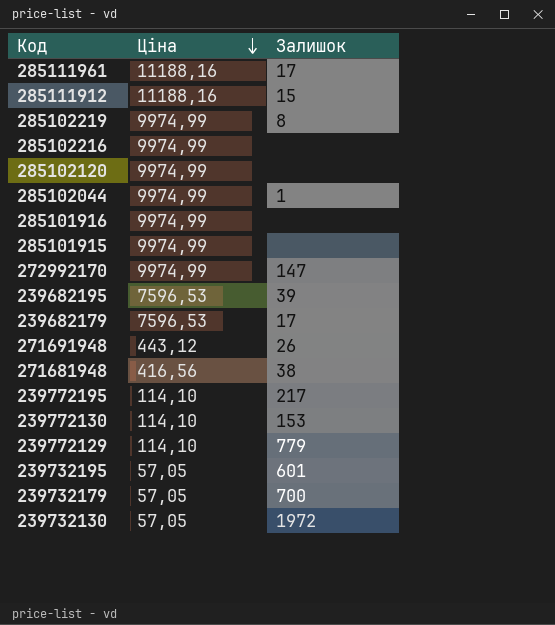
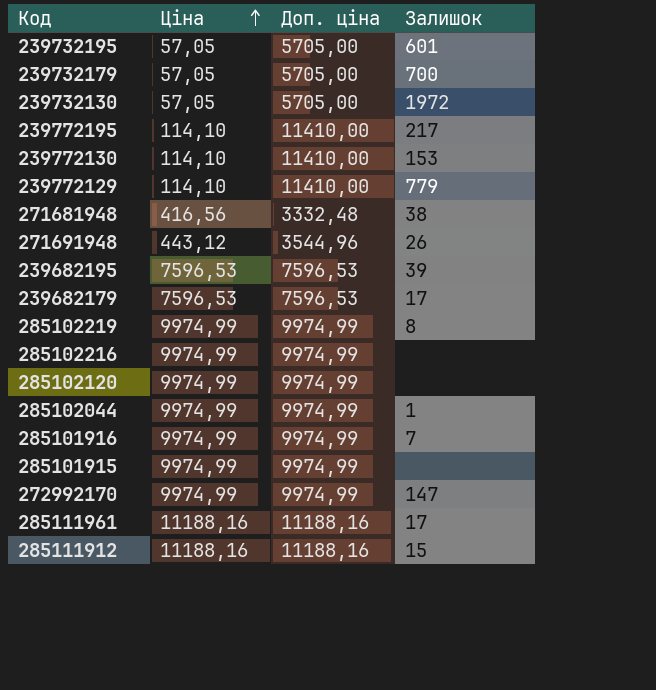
row order: Ціна descending -> Ціна ascending
column Доп. ціна | position: none -> 3
285101916 | Залишок: none -> 7

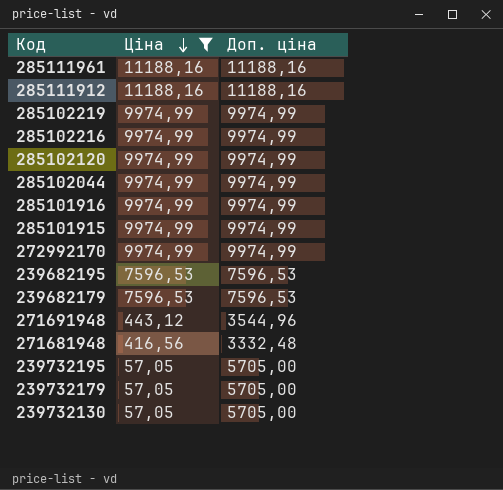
filter: none -> Ціна != 114,10
row order: Ціна ascending -> Ціна descending
column Залишок | position: 4 -> none

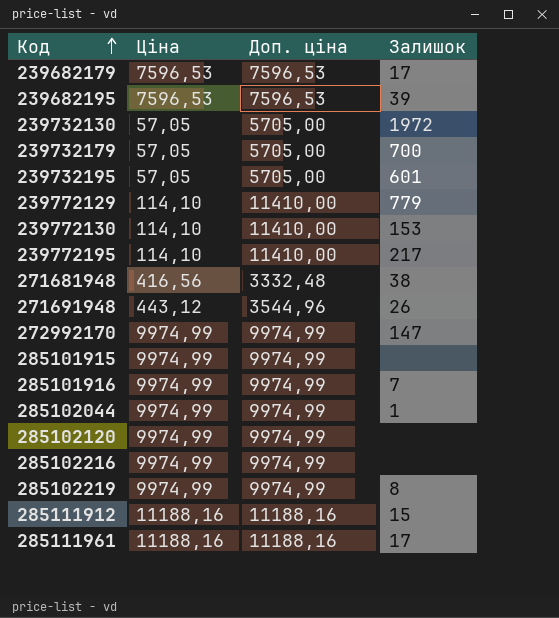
filter: Ціна != 114,10 -> none
row order: Ціна descending -> Код ascending
column Залишок | position: none -> 4

